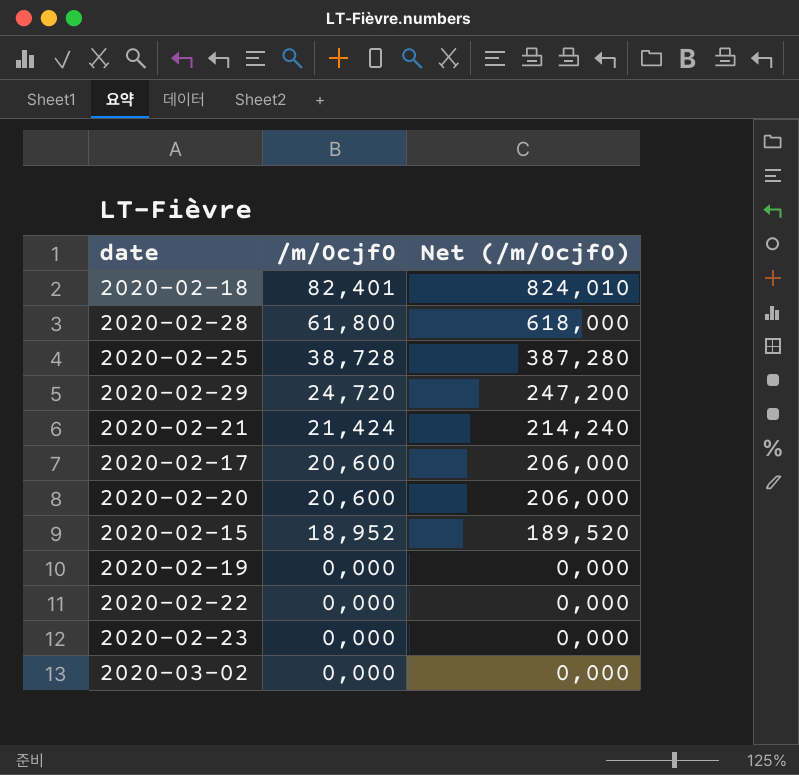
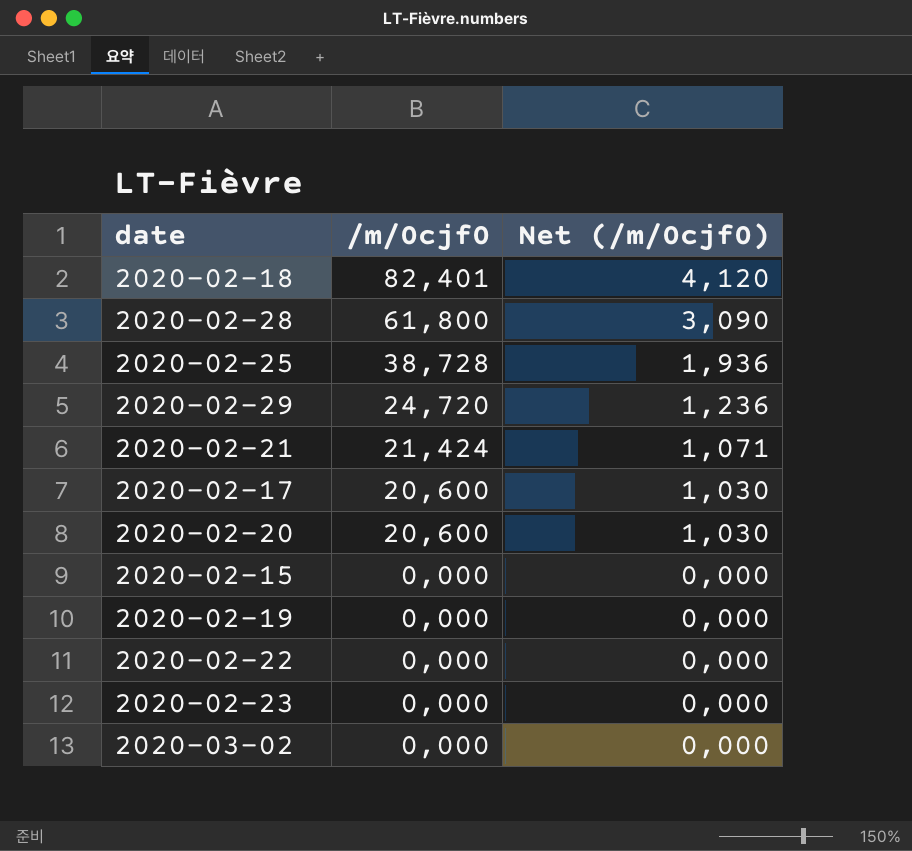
column Net (/m/0cjf0) | formula: [/m/0cjf0] * 10 -> [/m/0cjf0] * 0,05
2020-02-15 | /m/0cjf0: 18,952 -> 0,000

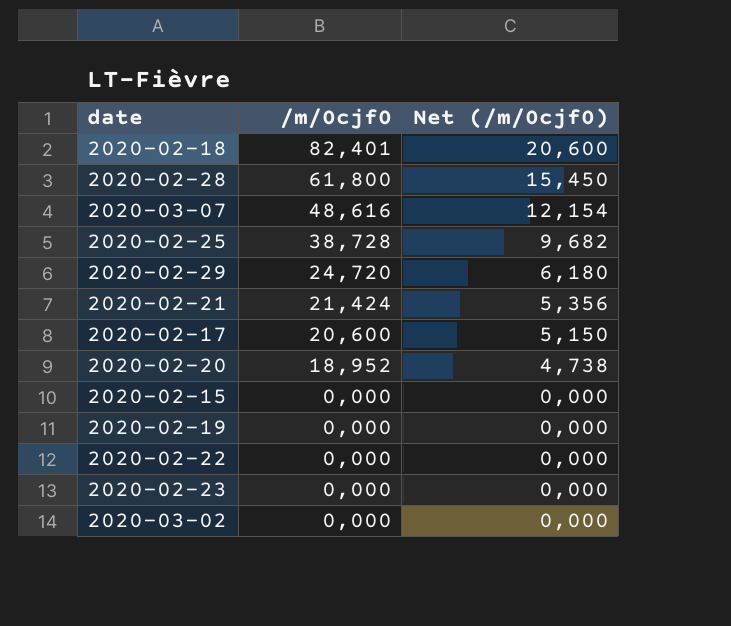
column Net (/m/0cjf0) | formula: [/m/0cjf0] * 0,05 -> [/m/0cjf0] * 0,25
row 2020-03-07: none -> 48,616 | 12,154
2020-02-20 | /m/0cjf0: 20,600 -> 18,952

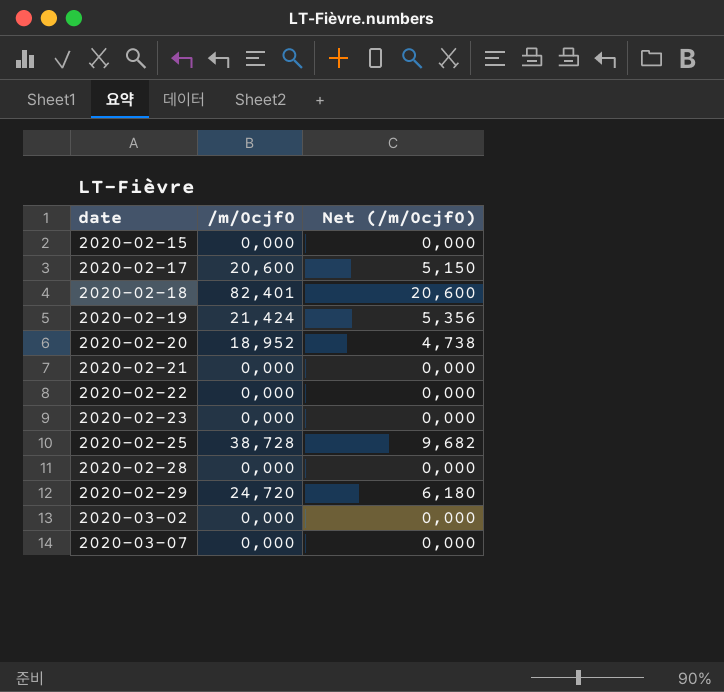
row order: /m/0cjf0 descending -> date ascending
2020-02-19 | /m/0cjf0: 0,000 -> 21,424
2020-02-19 | Net (/m/0cjf0): 0,000 -> 5,356
2020-02-21 | /m/0cjf0: 21,424 -> 0,000
2020-02-21 | Net (/m/0cjf0): 5,356 -> 0,000
2020-02-28 | /m/0cjf0: 61,800 -> 0,000
2020-02-28 | Net (/m/0cjf0): 15,450 -> 0,000
2020-03-07 | /m/0cjf0: 48,616 -> 0,000
2020-03-07 | Net (/m/0cjf0): 12,154 -> 0,000

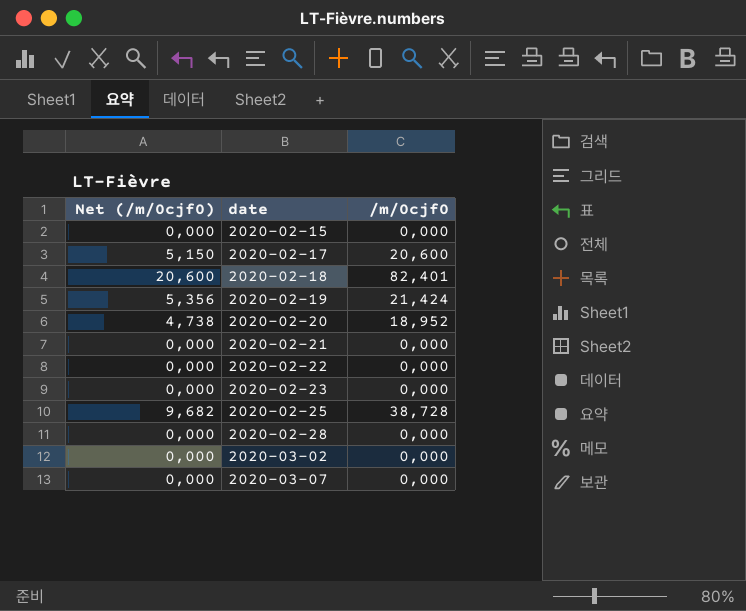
column Net (/m/0cjf0) | position: 3 -> 1
row 2020-02-29: 24,720 | 6,180 -> none

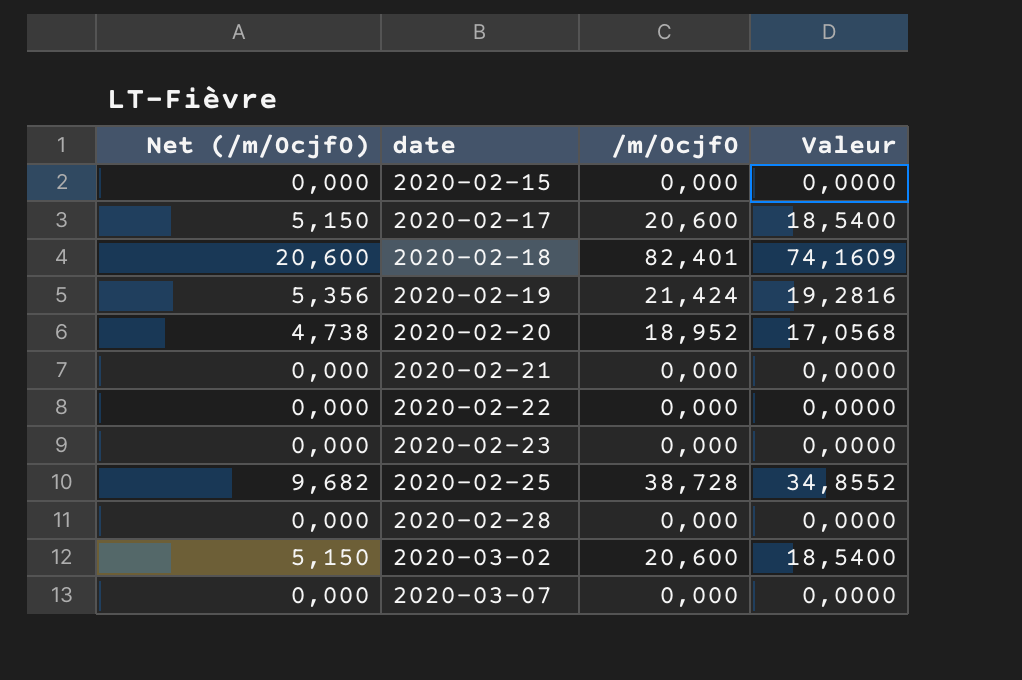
column Valeur | formula: none -> [/m/0cjf0] * 0,9
2020-03-02 | Net (/m/0cjf0): 0,000 -> 5,150
2020-03-02 | /m/0cjf0: 0,000 -> 20,600

